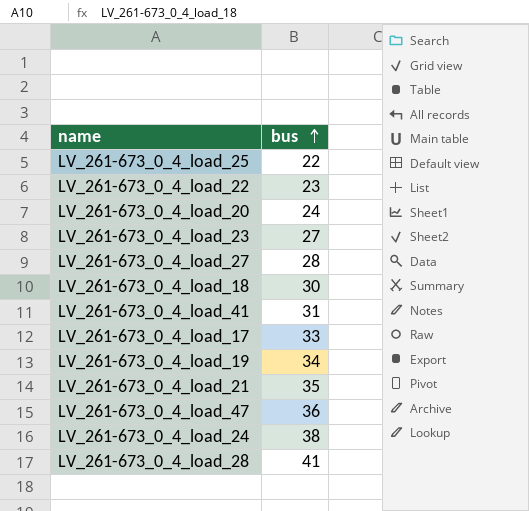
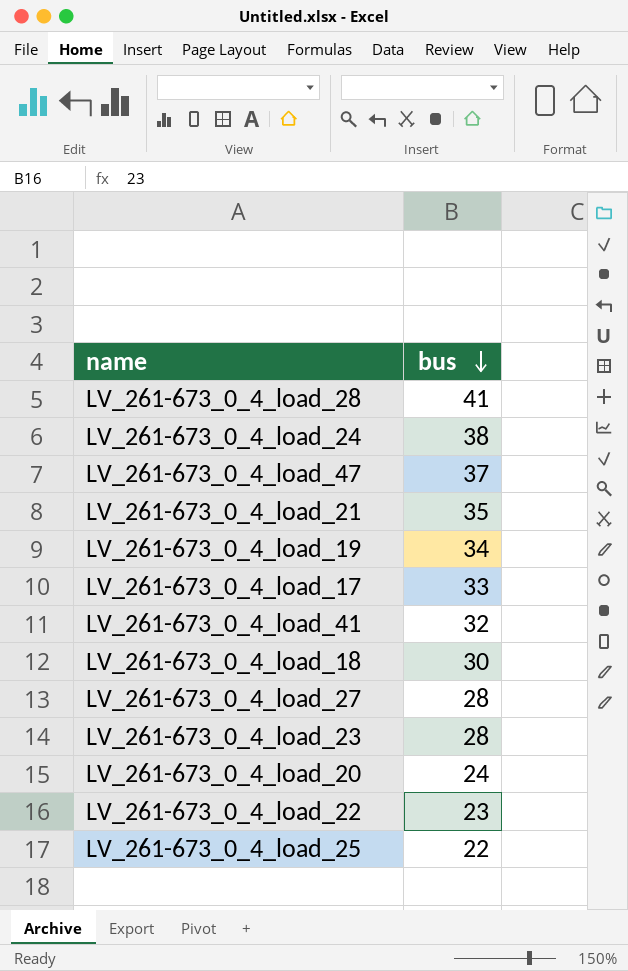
row order: bus ascending -> bus descending
LV_261-673_0_4_load_47 | bus: 36 -> 37
LV_261-673_0_4_load_41 | bus: 31 -> 32
LV_261-673_0_4_load_23 | bus: 27 -> 28

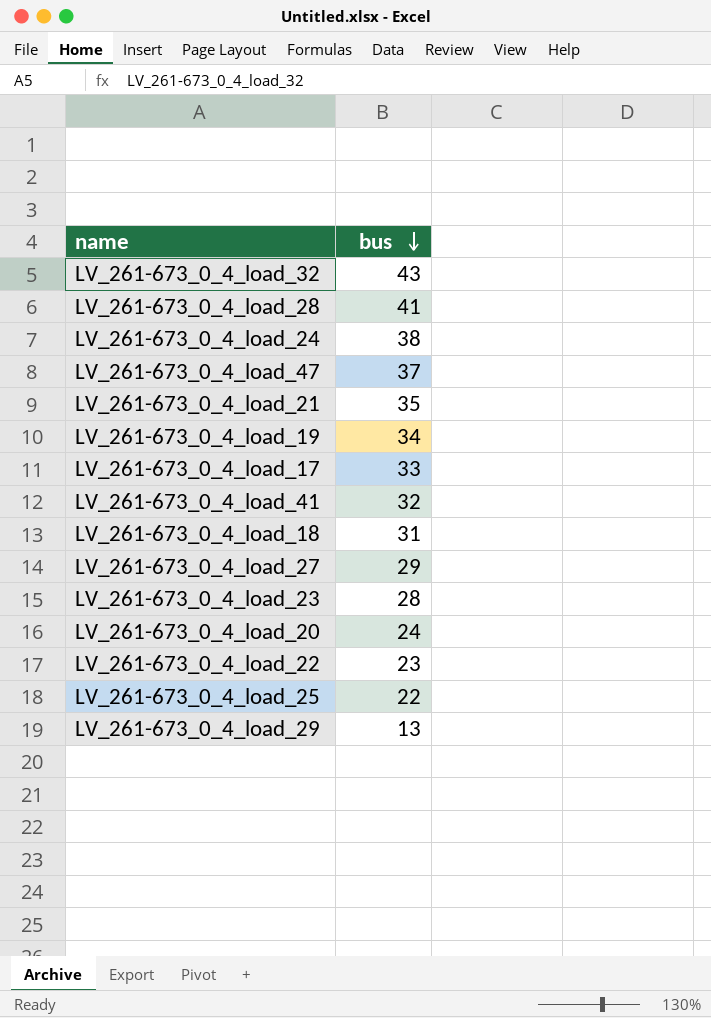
row LV_261-673_0_4_load_32: none -> 43
LV_261-673_0_4_load_18 | bus: 30 -> 31
LV_261-673_0_4_load_27 | bus: 28 -> 29
row LV_261-673_0_4_load_29: none -> 13

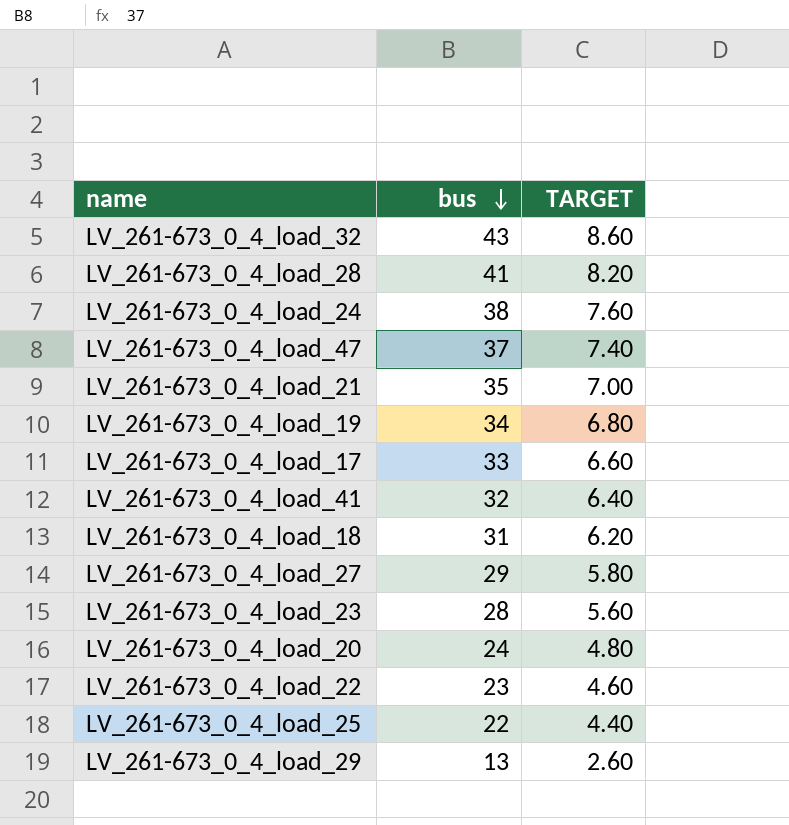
column TARGET | formula: none -> [bus] * 0.2

